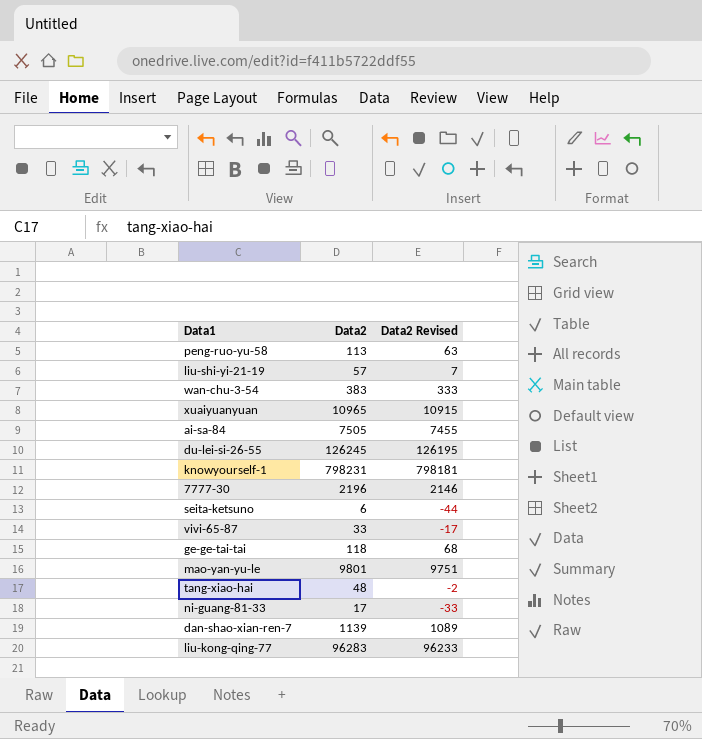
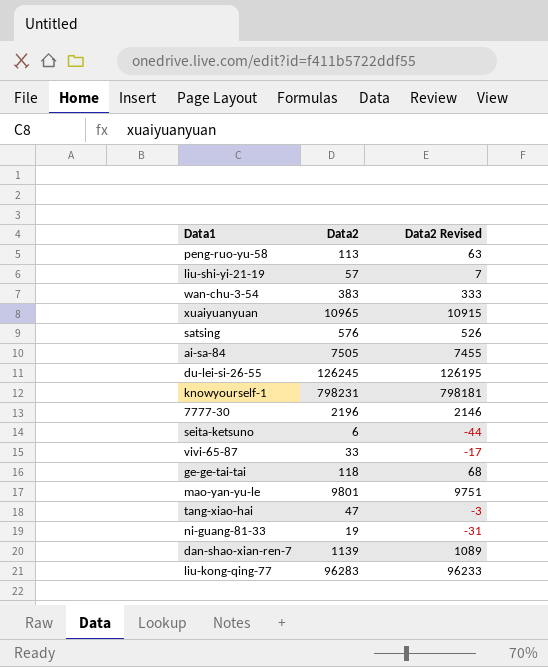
row satsing: none -> 576 | 526
tang-xiao-hai | Data2: 48 -> 47
tang-xiao-hai | Data2 Revised: -2 -> -3
ni-guang-81-33 | Data2: 17 -> 19
ni-guang-81-33 | Data2 Revised: -33 -> -31

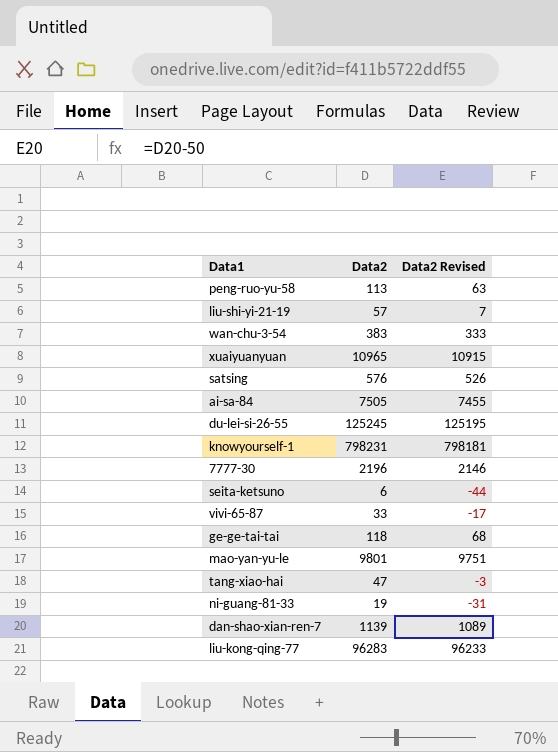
du-lei-si-26-55 | Data2: 126245 -> 125245
du-lei-si-26-55 | Data2 Revised: 126195 -> 125195

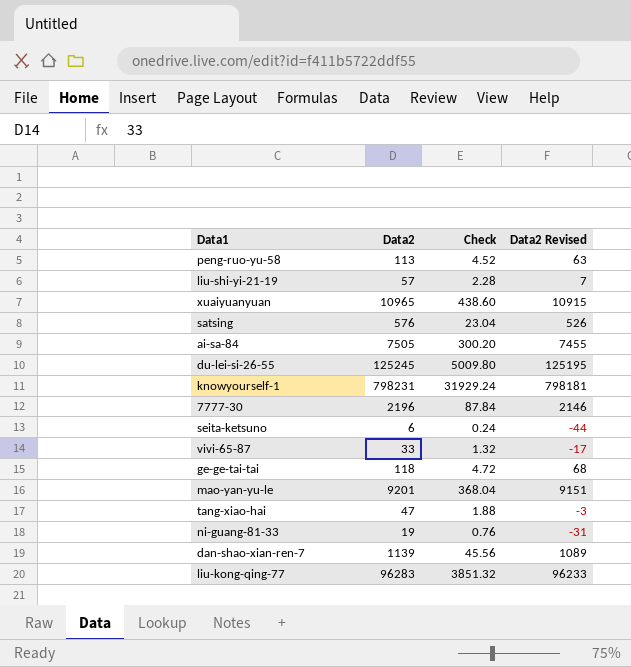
column Check | formula: none -> [Data2] * 0.04
row wan-chu-3-54: 383 | 333 -> none
mao-yan-yu-le | Data2: 9801 -> 9201
mao-yan-yu-le | Data2 Revised: 9751 -> 9151

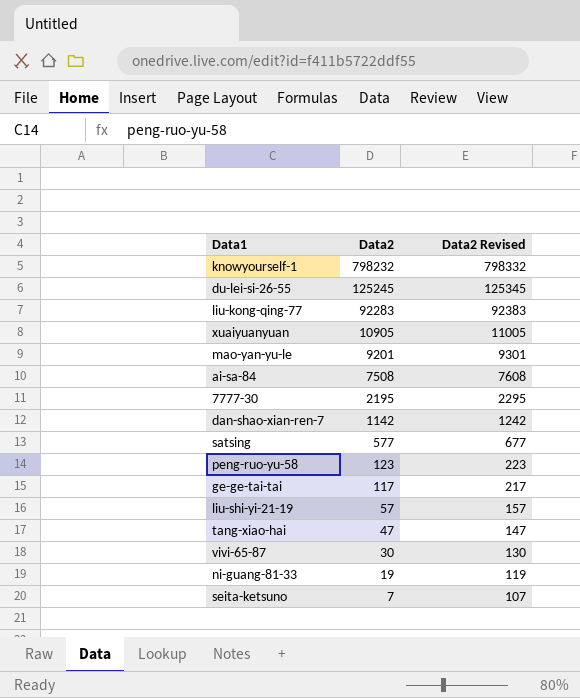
row order: none -> Data2 descending
column Check | formula: [Data2] * 0.04 -> none
column Data2 Revised | formula: [Data2] - 50 -> [Data2] + 100
knowyourself-1 | Data2: 798231 -> 798232
liu-kong-qing-77 | Data2: 96283 -> 92283
xuaiyuanyuan | Data2: 10965 -> 10905
ai-sa-84 | Data2: 7505 -> 7508
7777-30 | Data2: 2196 -> 2195
dan-shao-xian-ren-7 | Data2: 1139 -> 1142
satsing | Data2: 576 -> 577
peng-ruo-yu-58 | Data2: 113 -> 123
ge-ge-tai-tai | Data2: 118 -> 117
vivi-65-87 | Data2: 33 -> 30
seita-ketsuno | Data2: 6 -> 7

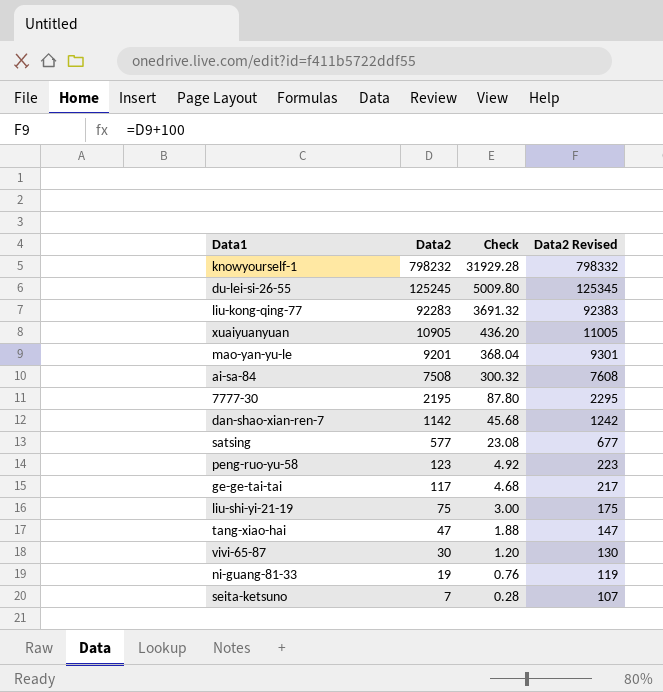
column Check | formula: none -> [Data2] * 0.04
liu-shi-yi-21-19 | Data2: 57 -> 75
liu-shi-yi-21-19 | Data2 Revised: 157 -> 175

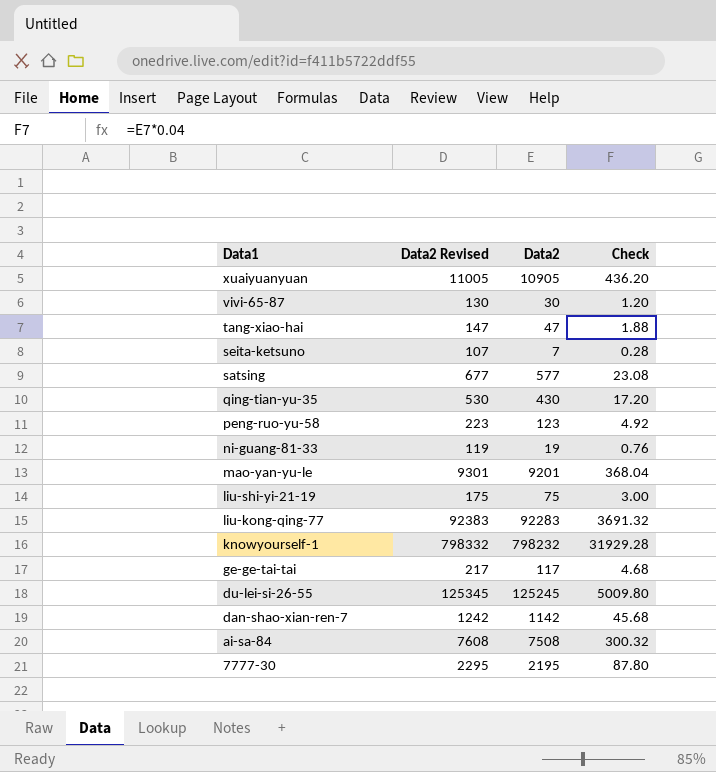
row order: Data2 descending -> Data1 descending
column Data2 Revised | position: 4 -> 2
row qing-tian-yu-35: none -> 530 | 430 | 17.20

